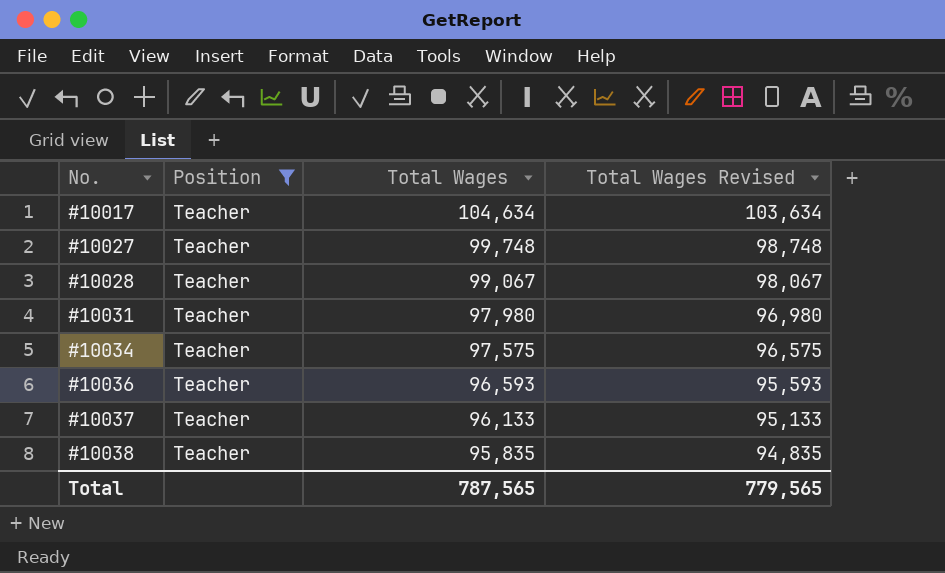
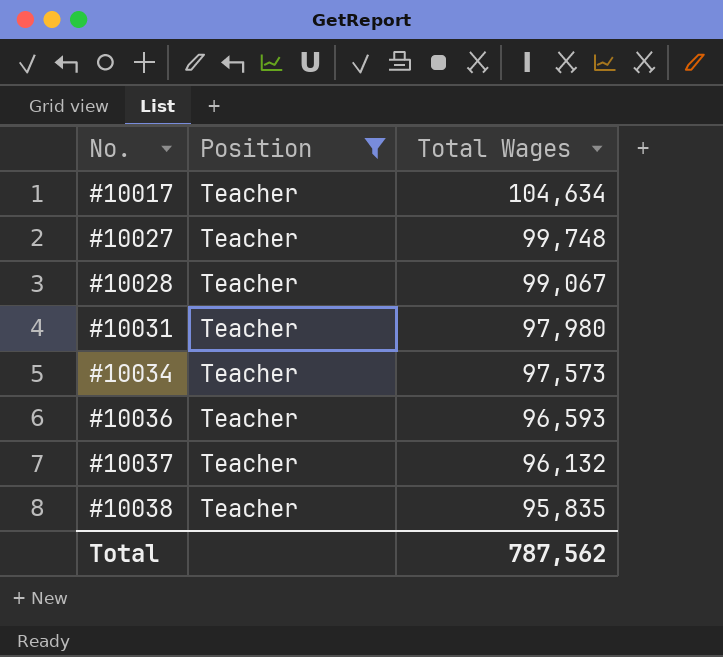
column Total Wages Revised | formula: [Total Wages] - 1000 -> none
#10034 | Total Wages: 97,575 -> 97,573
#10037 | Total Wages: 96,133 -> 96,132
Total | Total Wages: 787,565 -> 787,562

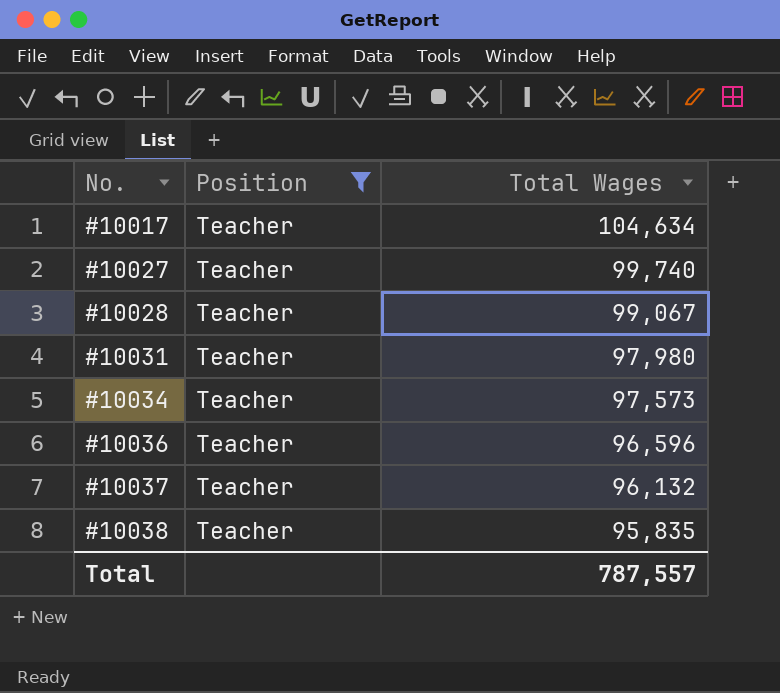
#10027 | Total Wages: 99,748 -> 99,740
#10036 | Total Wages: 96,593 -> 96,596
Total | Total Wages: 787,562 -> 787,557

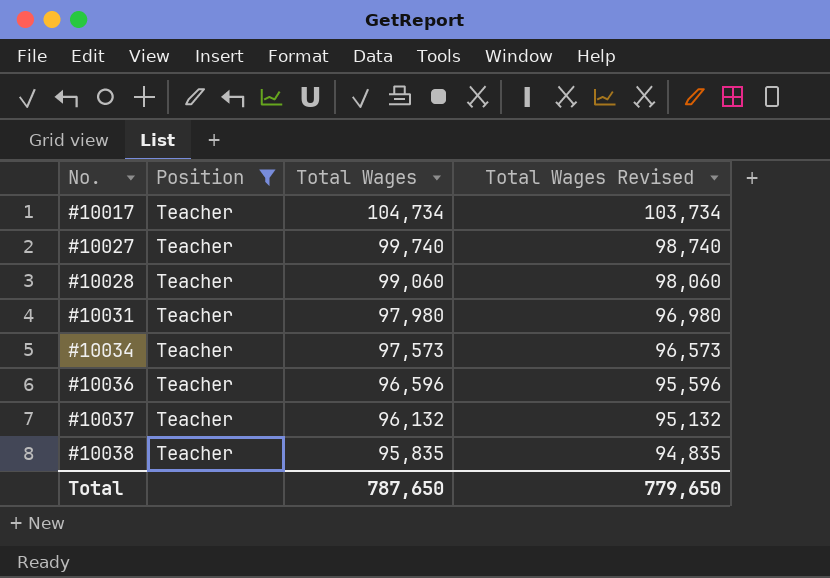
column Total Wages Revised | formula: none -> [Total Wages] - 1000
#10017 | Total Wages: 104,634 -> 104,734
#10028 | Total Wages: 99,067 -> 99,060
Total | Total Wages: 787,557 -> 787,650

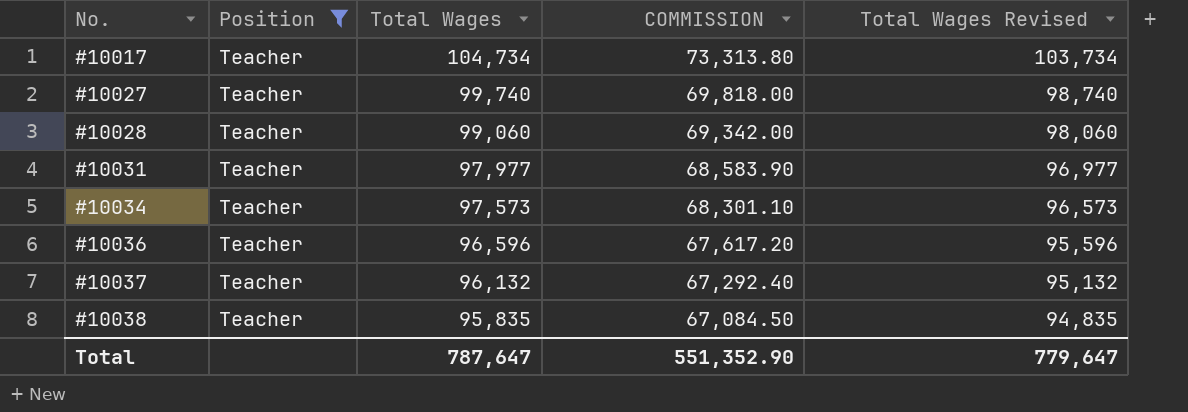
column COMMISSION | formula: none -> [Total Wages] * 0.7
#10031 | Total Wages: 97,980 -> 97,977
#10031 | Total Wages Revised: 96,980 -> 96,977
Total | Total Wages: 787,650 -> 787,647
Total | Total Wages Revised: 779,650 -> 779,647

